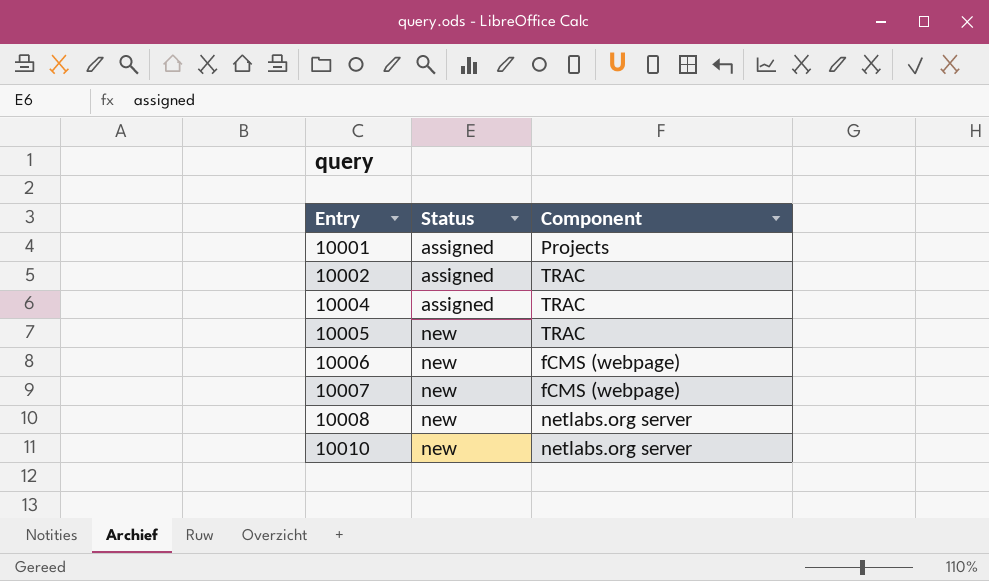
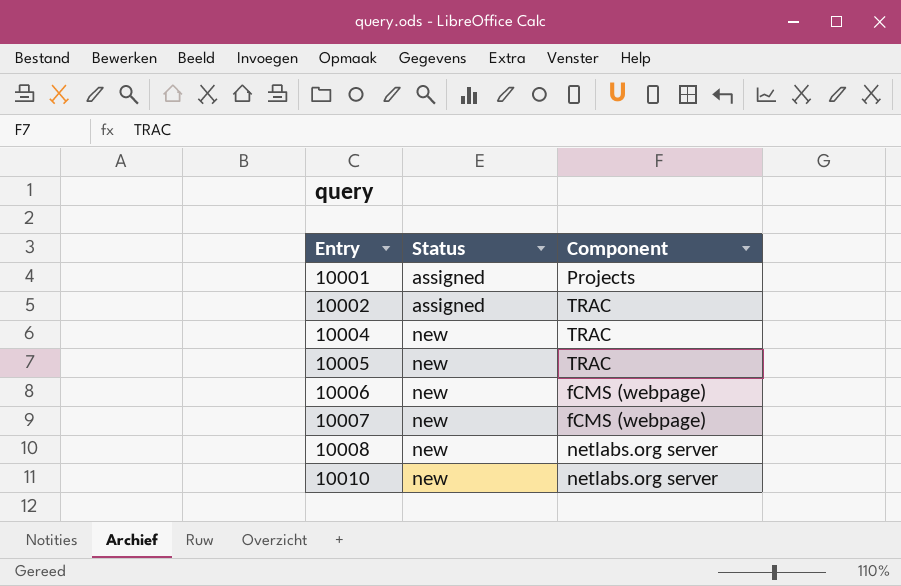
10004 | Status: assigned -> new

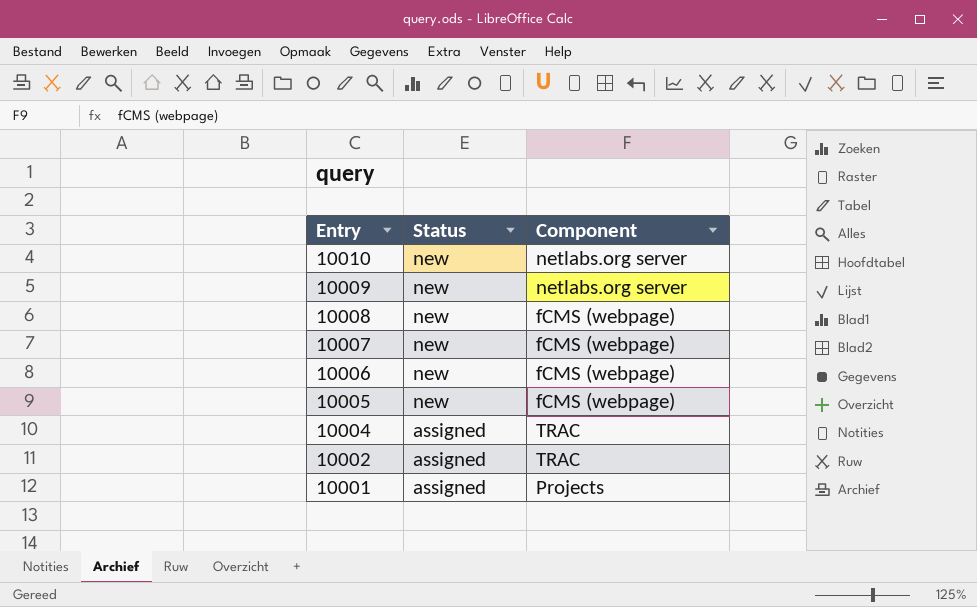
row order: Entry ascending -> Entry descending
row 10009: none -> new | netlabs.org server
10008 | Component: netlabs.org server -> fCMS (webpage)
10005 | Component: TRAC -> fCMS (webpage)
10004 | Status: new -> assigned

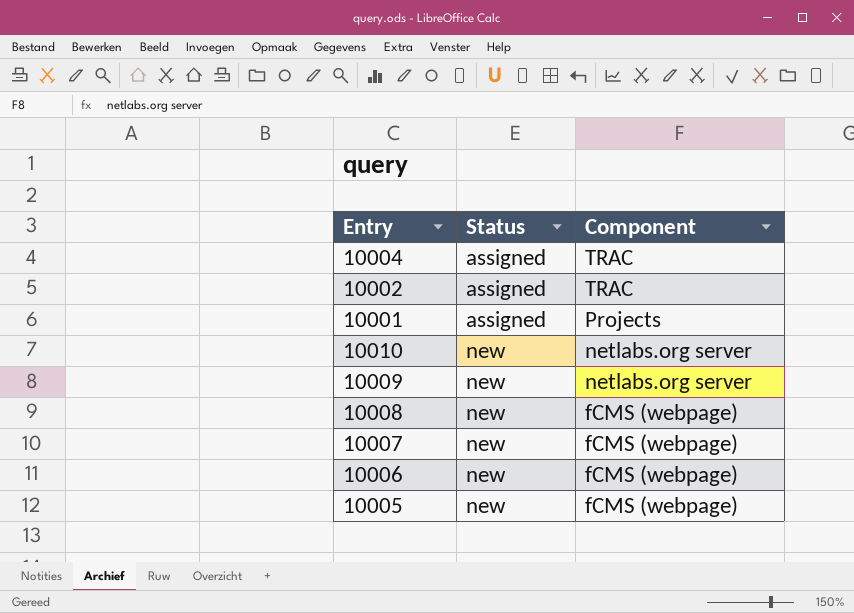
row order: Entry descending -> Status ascending

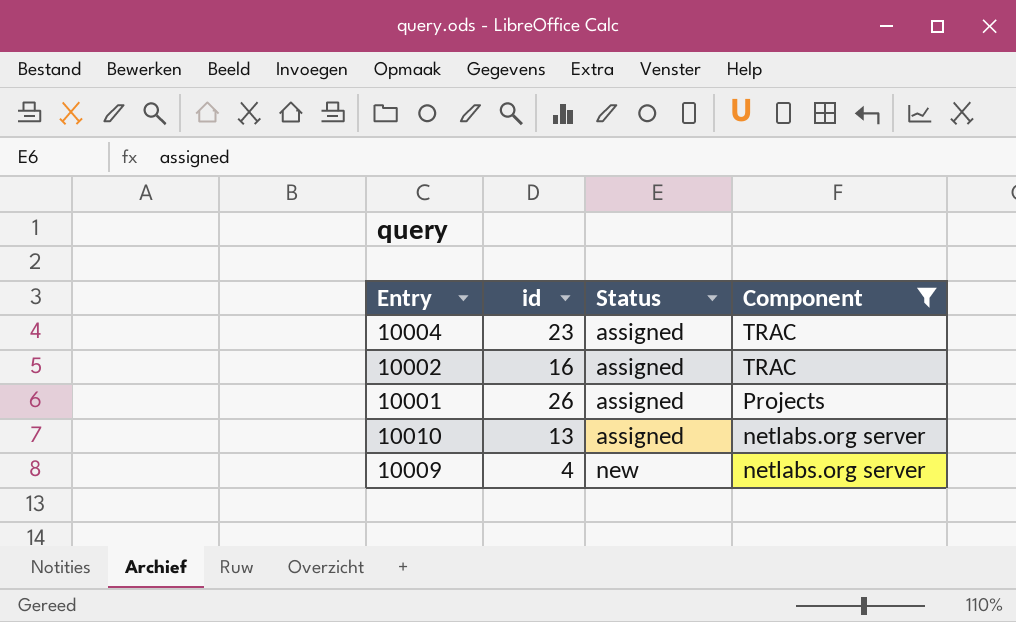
filter: none -> Component != fCMS (webpage)
column id | position: none -> 2
10010 | Status: new -> assigned

